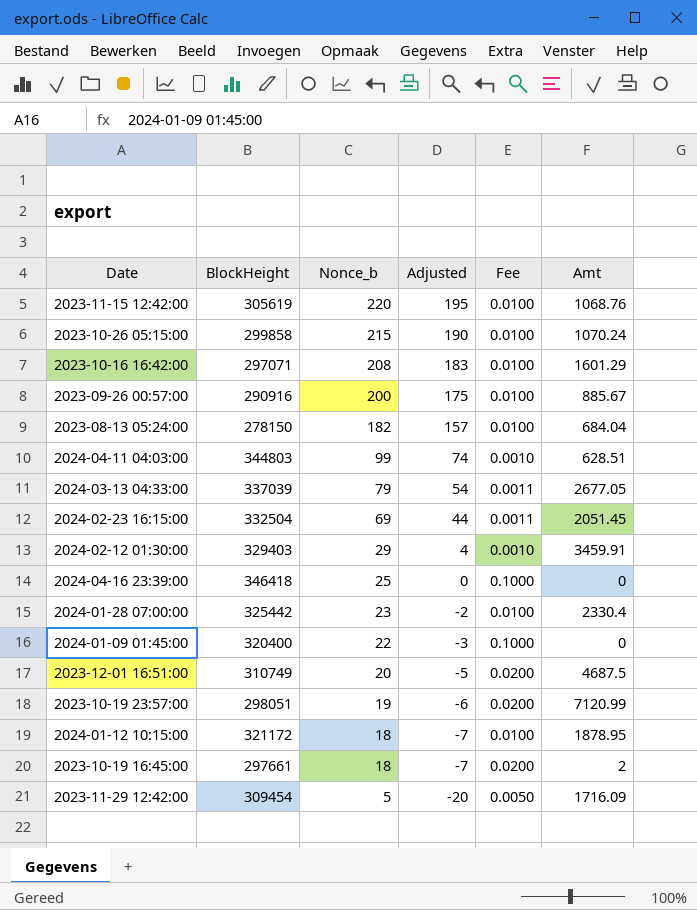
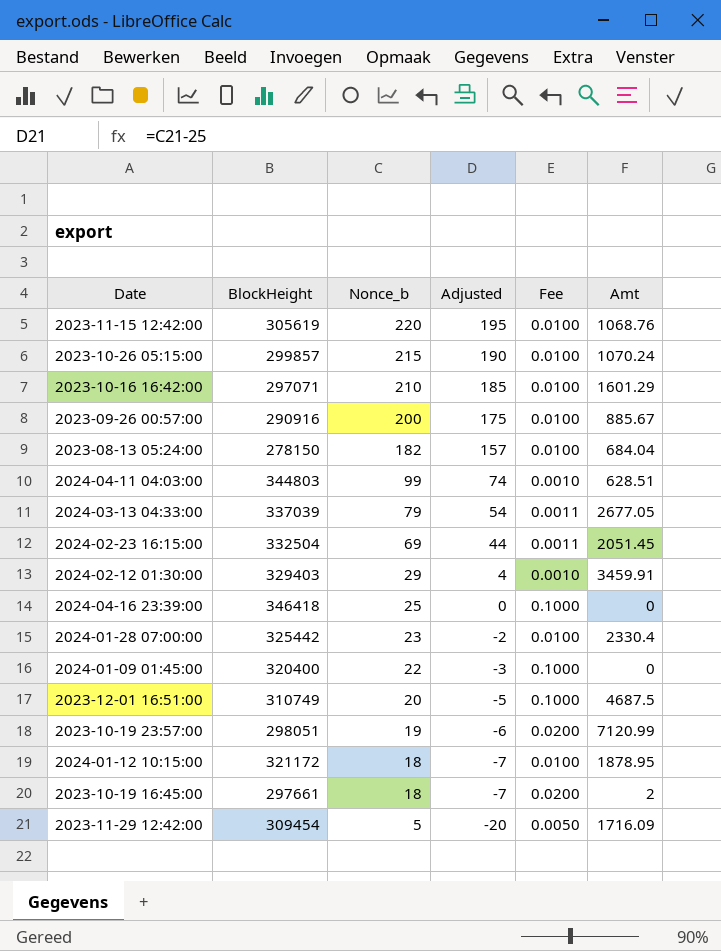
2023-10-26 05:15:00 | BlockHeight: 299858 -> 299857
2023-10-16 16:42:00 | Nonce_b: 208 -> 210
2023-10-16 16:42:00 | Adjusted: 183 -> 185
2023-12-01 16:51:00 | Fee: 0.0200 -> 0.1000

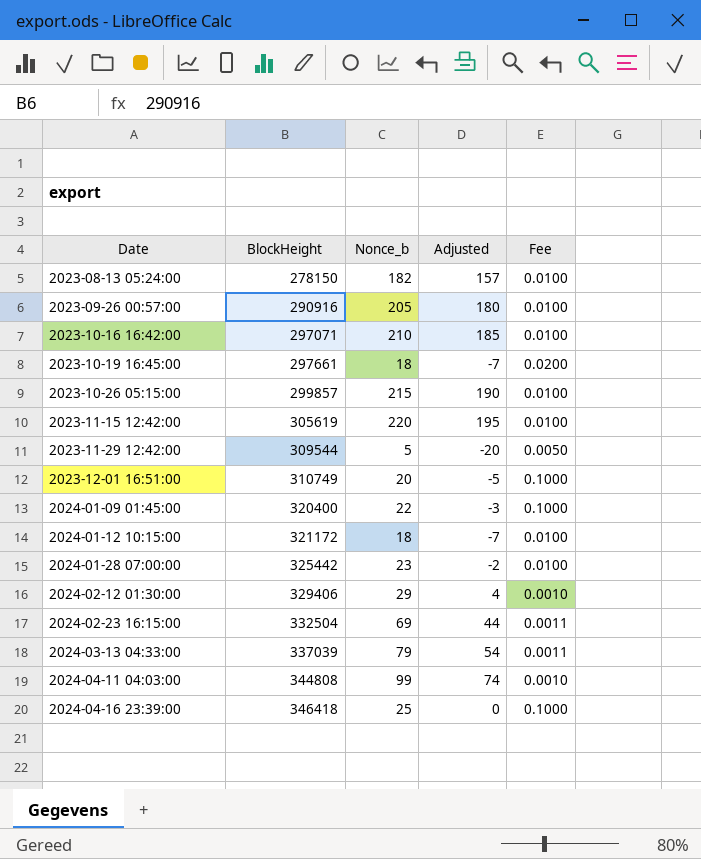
row order: Nonce_b descending -> Date ascending
column Amt | position: 6 -> none
row 2023-10-19 23:57:00: 298051 | 19 | -6 | 0.0200 | 7120.99 -> none
2023-09-26 00:57:00 | Nonce_b: 200 -> 205
2023-09-26 00:57:00 | Adjusted: 175 -> 180
2023-11-29 12:42:00 | BlockHeight: 309454 -> 309544
2024-02-12 01:30:00 | BlockHeight: 329403 -> 329406
2024-04-11 04:03:00 | BlockHeight: 344803 -> 344808

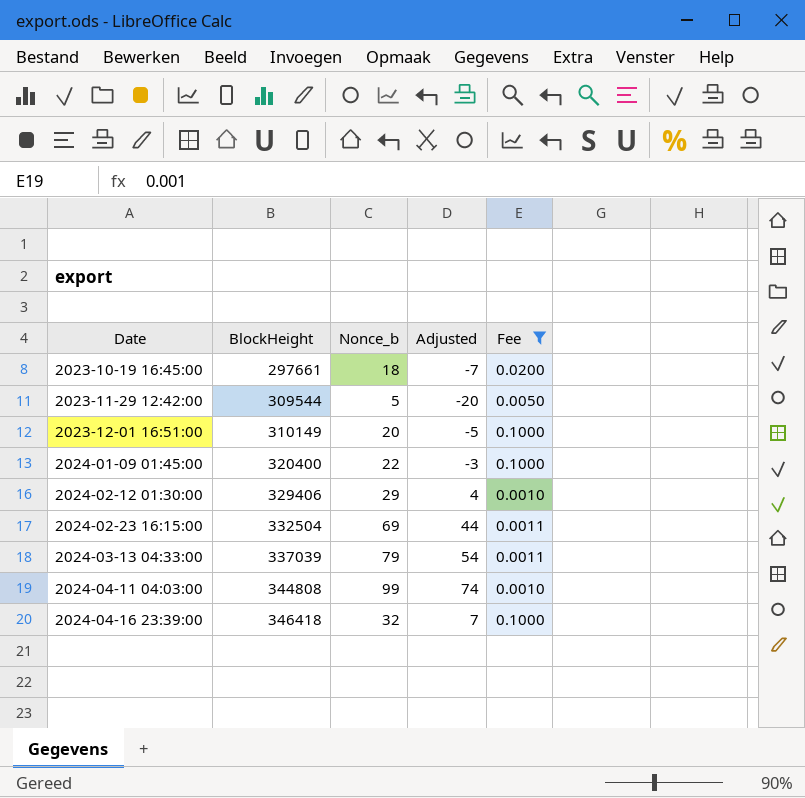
filter: none -> Fee != 0.0100
2023-12-01 16:51:00 | BlockHeight: 310749 -> 310149
2024-04-16 23:39:00 | Nonce_b: 25 -> 32
2024-04-16 23:39:00 | Adjusted: 0 -> 7

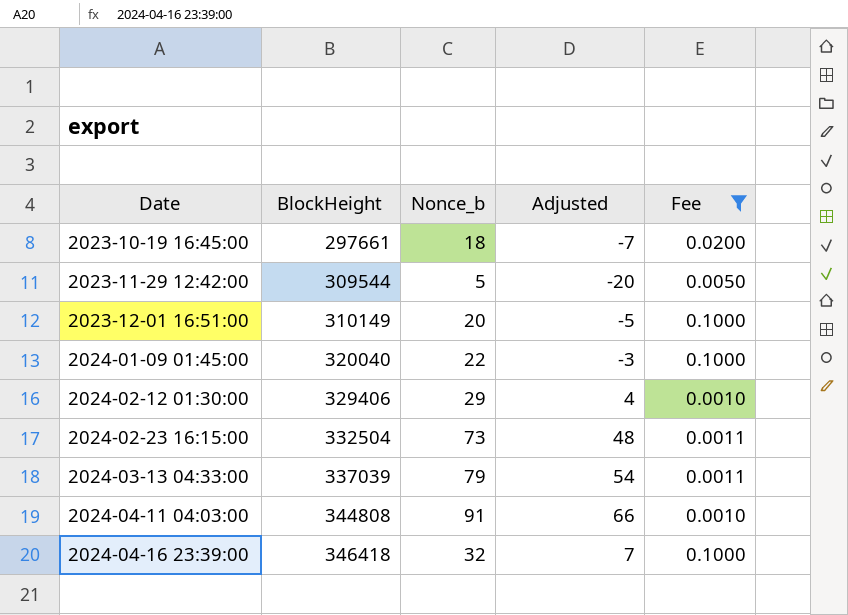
2024-01-09 01:45:00 | BlockHeight: 320400 -> 320040
2024-02-23 16:15:00 | Nonce_b: 69 -> 73
2024-02-23 16:15:00 | Adjusted: 44 -> 48
2024-04-11 04:03:00 | Nonce_b: 99 -> 91
2024-04-11 04:03:00 | Adjusted: 74 -> 66

